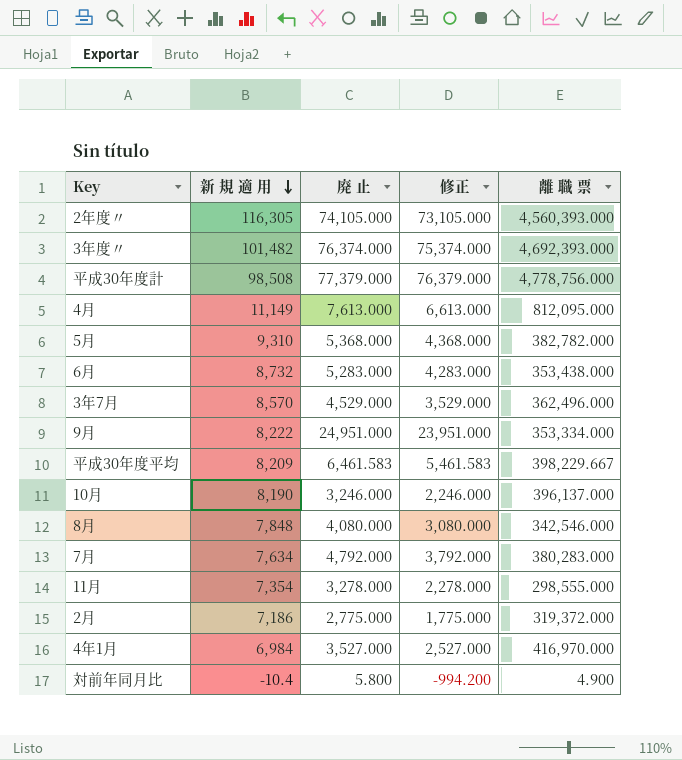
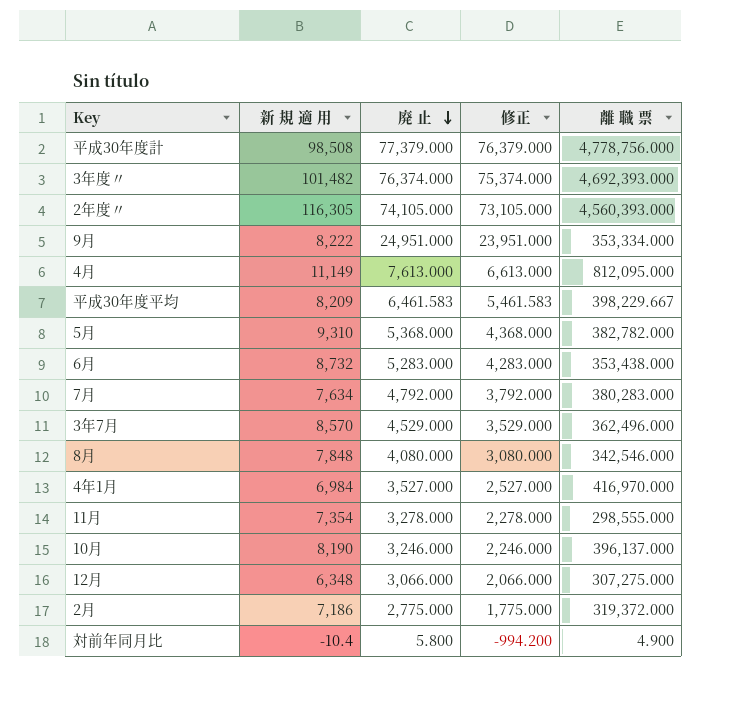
row order: 新 規 適 用 descending -> 廃 止 descending
row 12月: none -> 6,348 | 3,066.000 | 2,066.000 | 307,275.000

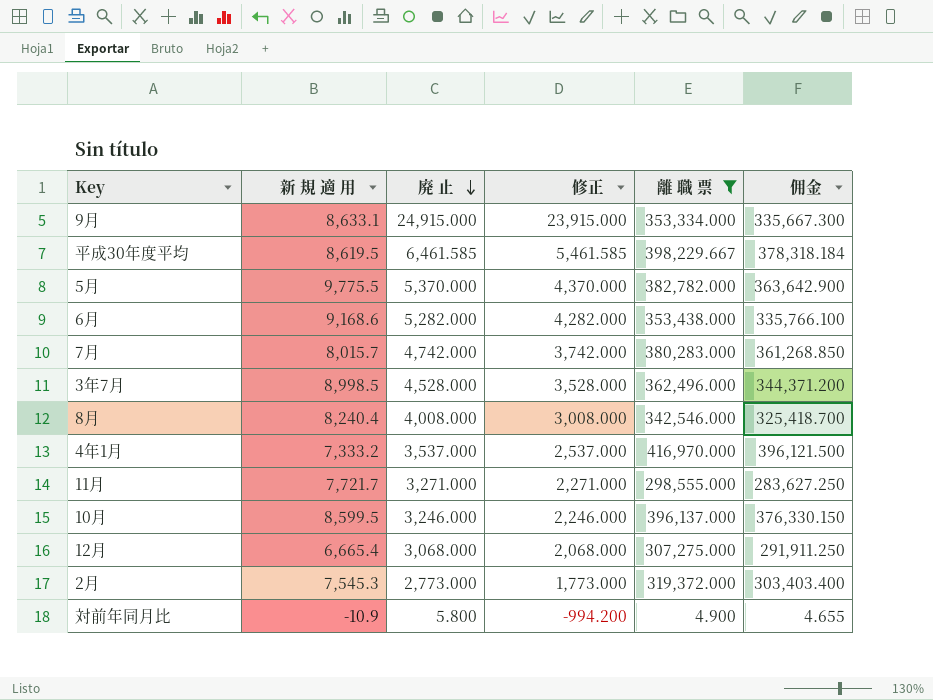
filter: none -> 離 職 票 <= 416,970.000
column 佣金 | formula: none -> [離 職 票] * 0.95
9月 | 新 規 適 用: 8,222 -> 8,633.1
9月 | 廃 止: 24,951.000 -> 24,915.000
9月 | 修正: 23,951.000 -> 23,915.000
平成30年度平均 | 新 規 適 用: 8,209 -> 8,619.5
平成30年度平均 | 廃 止: 6,461.583 -> 6,461.585
平成30年度平均 | 修正: 5,461.583 -> 5,461.585
5月 | 新 規 適 用: 9,310 -> 9,775.5
5月 | 廃 止: 5,368.000 -> 5,370.000
5月 | 修正: 4,368.000 -> 4,370.000
6月 | 新 規 適 用: 8,732 -> 9,168.6
6月 | 廃 止: 5,283.000 -> 5,282.000
6月 | 修正: 4,283.000 -> 4,282.000
7月 | 新 規 適 用: 7,634 -> 8,015.7
7月 | 廃 止: 4,792.000 -> 4,742.000
7月 | 修正: 3,792.000 -> 3,742.000
3年7月 | 新 規 適 用: 8,570 -> 8,998.5
3年7月 | 廃 止: 4,529.000 -> 4,528.000
3年7月 | 修正: 3,529.000 -> 3,528.000
8月 | 新 規 適 用: 7,848 -> 8,240.4
8月 | 廃 止: 4,080.000 -> 4,008.000
8月 | 修正: 3,080.000 -> 3,008.000
4年1月 | 新 規 適 用: 6,984 -> 7,333.2
4年1月 | 廃 止: 3,527.000 -> 3,537.000
4年1月 | 修正: 2,527.000 -> 2,537.000
11月 | 新 規 適 用: 7,354 -> 7,721.7
11月 | 廃 止: 3,278.000 -> 3,271.000
11月 | 修正: 2,278.000 -> 2,271.000
10月 | 新 規 適 用: 8,190 -> 8,599.5
12月 | 新 規 適 用: 6,348 -> 6,665.4
12月 | 廃 止: 3,066.000 -> 3,068.000
12月 | 修正: 2,066.000 -> 2,068.000
2月 | 新 規 適 用: 7,186 -> 7,545.3
2月 | 廃 止: 2,775.000 -> 2,773.000
2月 | 修正: 1,775.000 -> 1,773.000
対前年同月比 | 新 規 適 用: -10.4 -> -10.9

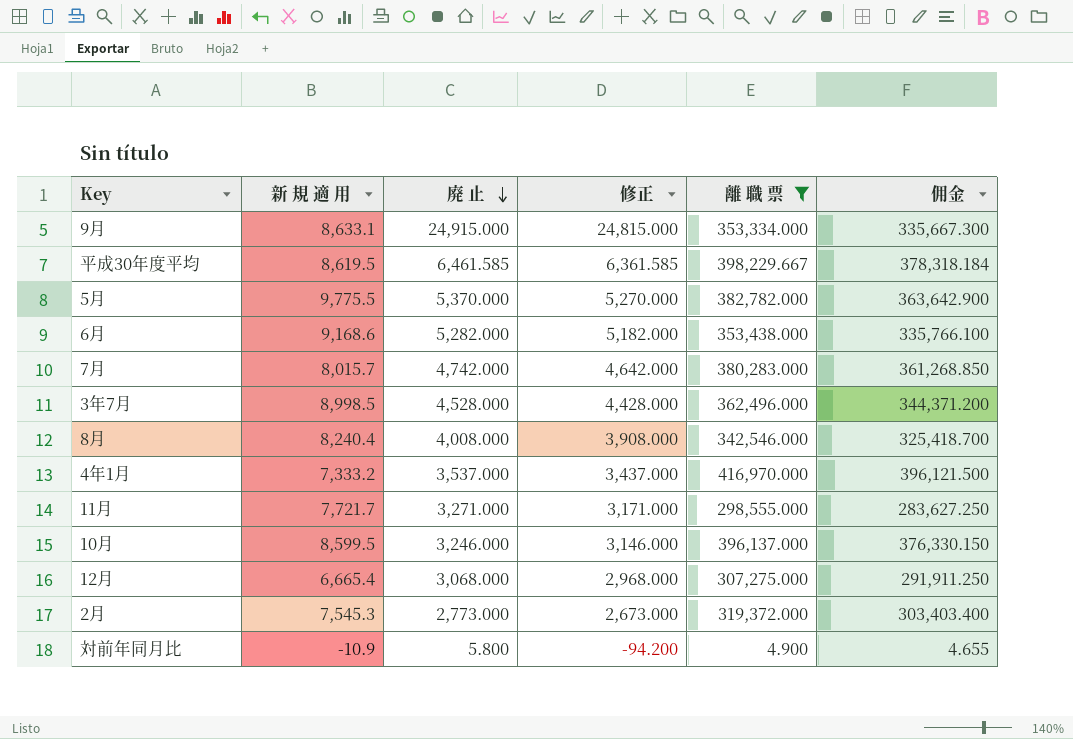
column 修正 | formula: [廃 止] - 1000 -> [廃 止] - 100

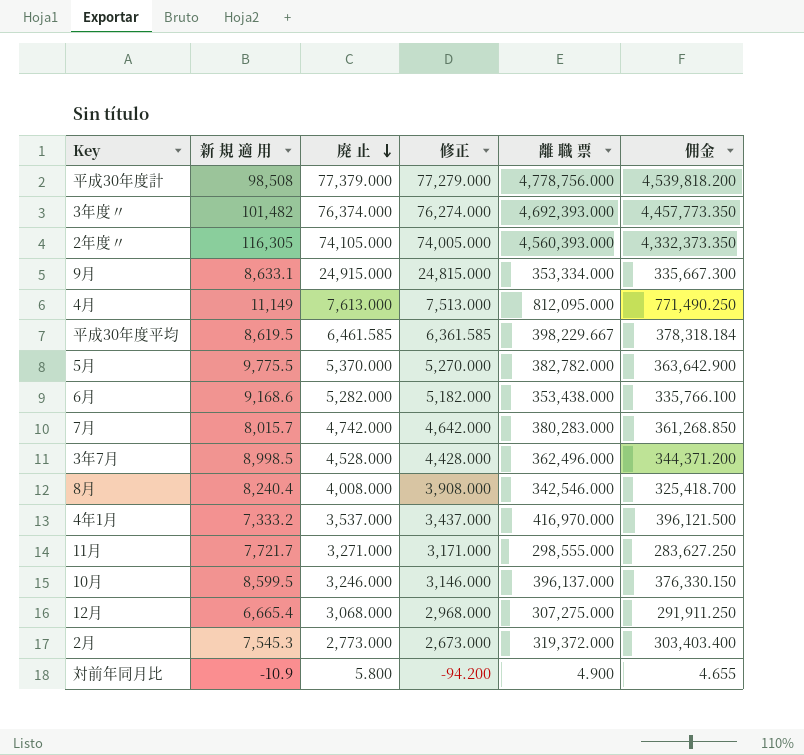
filter: 離 職 票 <= 416,970.000 -> none

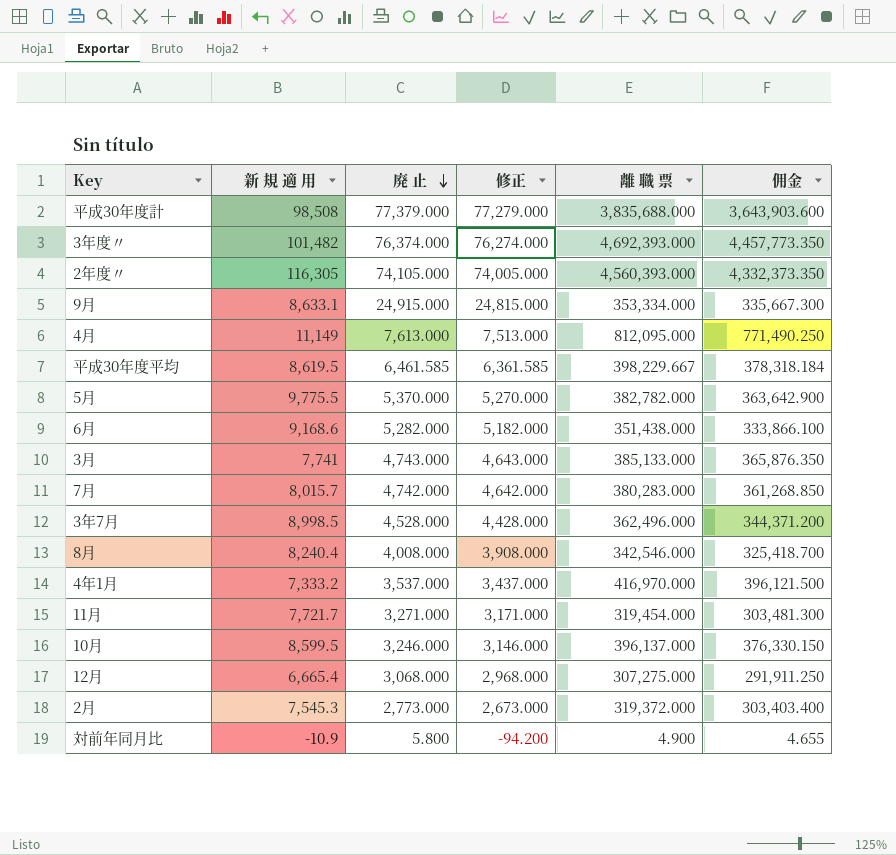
平成30年度計 | 離 職 票: 4,778,756.000 -> 3,835,688.000
平成30年度計 | 佣金: 4,539,818.200 -> 3,643,903.600
6月 | 離 職 票: 353,438.000 -> 351,438.000
6月 | 佣金: 335,766.100 -> 333,866.100
row 3月: none -> 7,741 | 4,743.000 | 4,643.000 | 385,133.000 | 365,876.350
11月 | 離 職 票: 298,555.000 -> 319,454.000
11月 | 佣金: 283,627.250 -> 303,481.300

